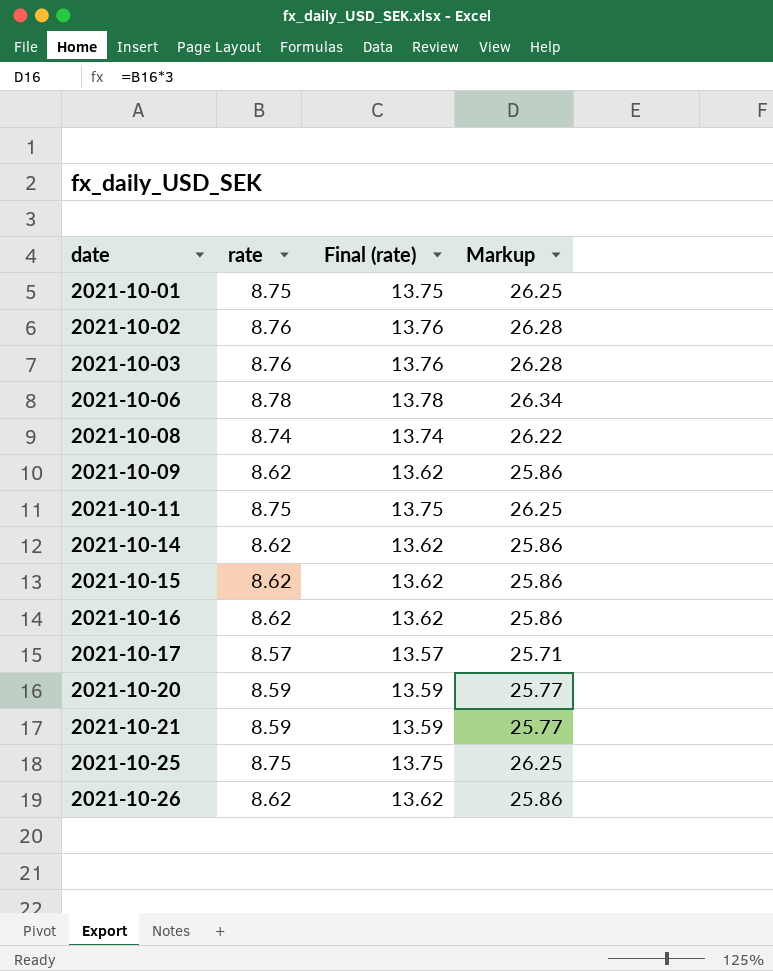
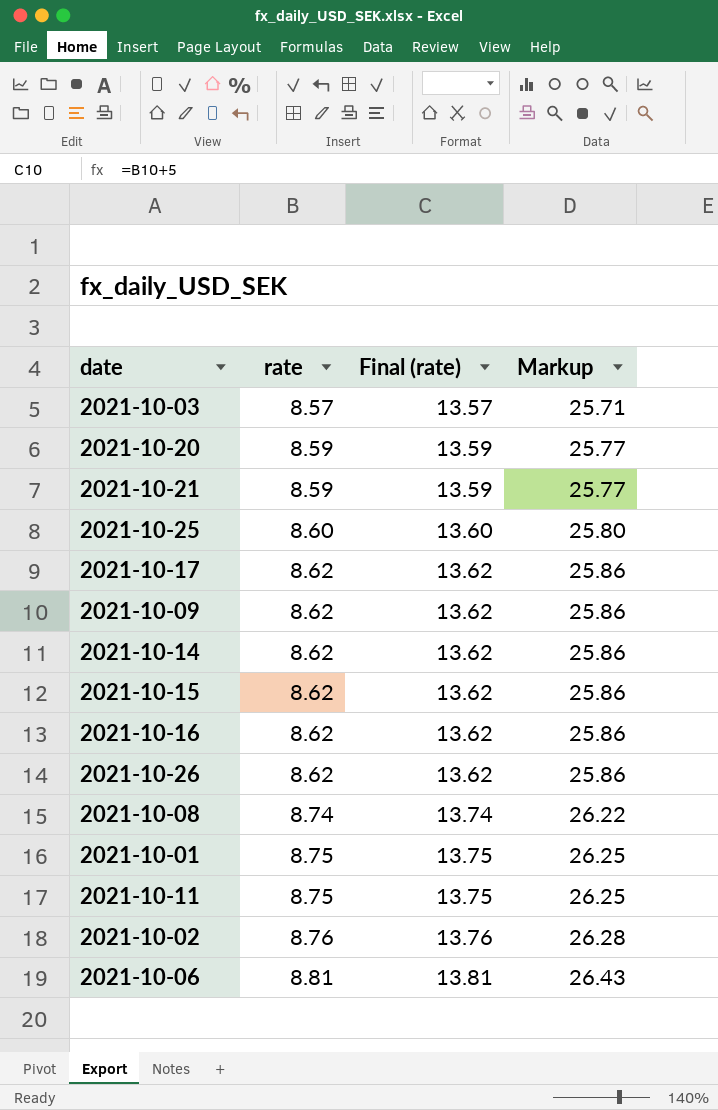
row order: date ascending -> rate ascending
2021-10-03 | rate: 8.76 -> 8.57
2021-10-03 | Final (rate): 13.76 -> 13.57
2021-10-03 | Markup: 26.28 -> 25.71
2021-10-25 | rate: 8.75 -> 8.60
2021-10-25 | Final (rate): 13.75 -> 13.60
2021-10-25 | Markup: 26.25 -> 25.80
2021-10-17 | rate: 8.57 -> 8.62
2021-10-17 | Final (rate): 13.57 -> 13.62
2021-10-17 | Markup: 25.71 -> 25.86
2021-10-06 | rate: 8.78 -> 8.81
2021-10-06 | Final (rate): 13.78 -> 13.81
2021-10-06 | Markup: 26.34 -> 26.43

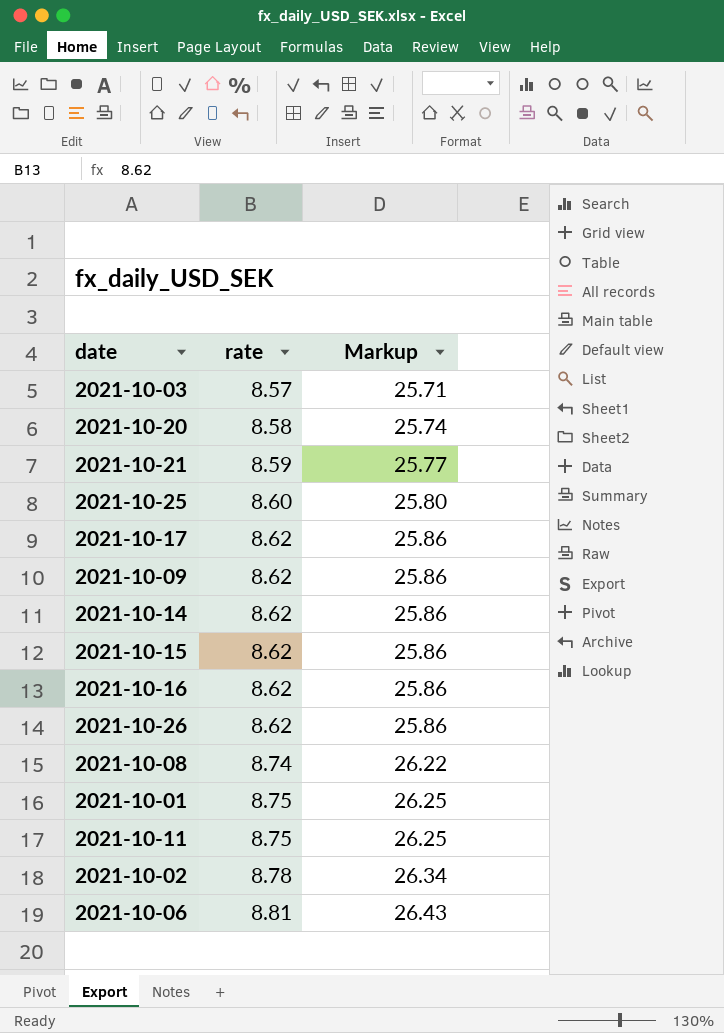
column Final (rate) | formula: [rate] + 5 -> none
2021-10-20 | rate: 8.59 -> 8.58
2021-10-20 | Markup: 25.77 -> 25.74
2021-10-02 | rate: 8.76 -> 8.78
2021-10-02 | Markup: 26.28 -> 26.34

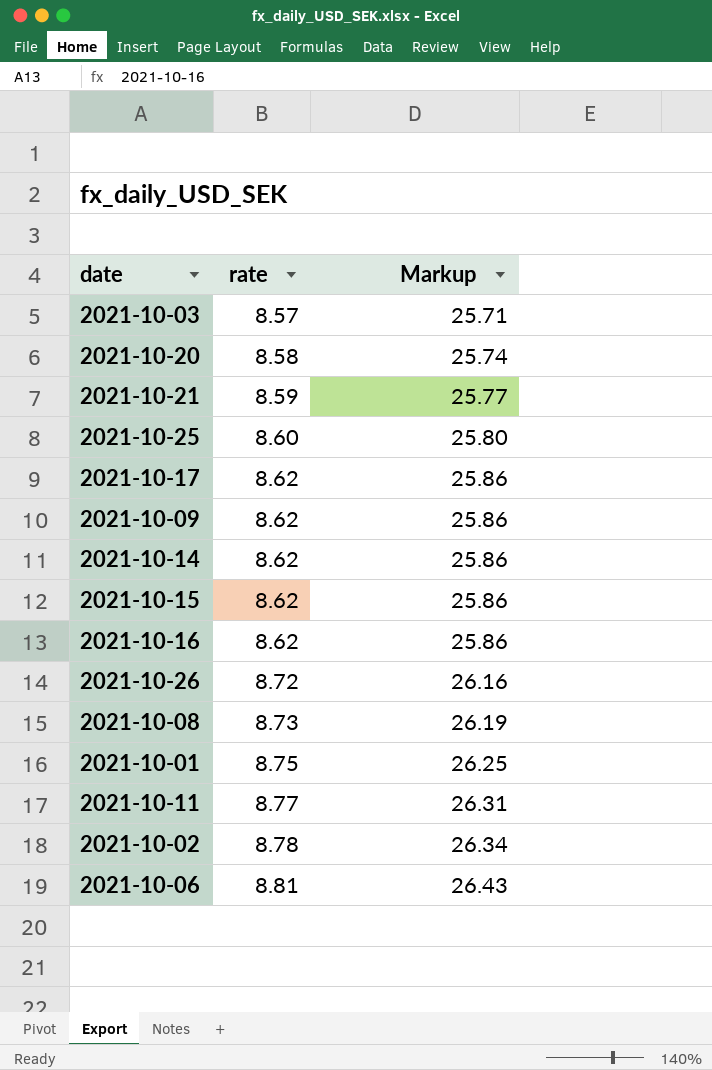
2021-10-26 | rate: 8.62 -> 8.72
2021-10-26 | Markup: 25.86 -> 26.16
2021-10-08 | rate: 8.74 -> 8.73
2021-10-08 | Markup: 26.22 -> 26.19
2021-10-11 | rate: 8.75 -> 8.77
2021-10-11 | Markup: 26.25 -> 26.31

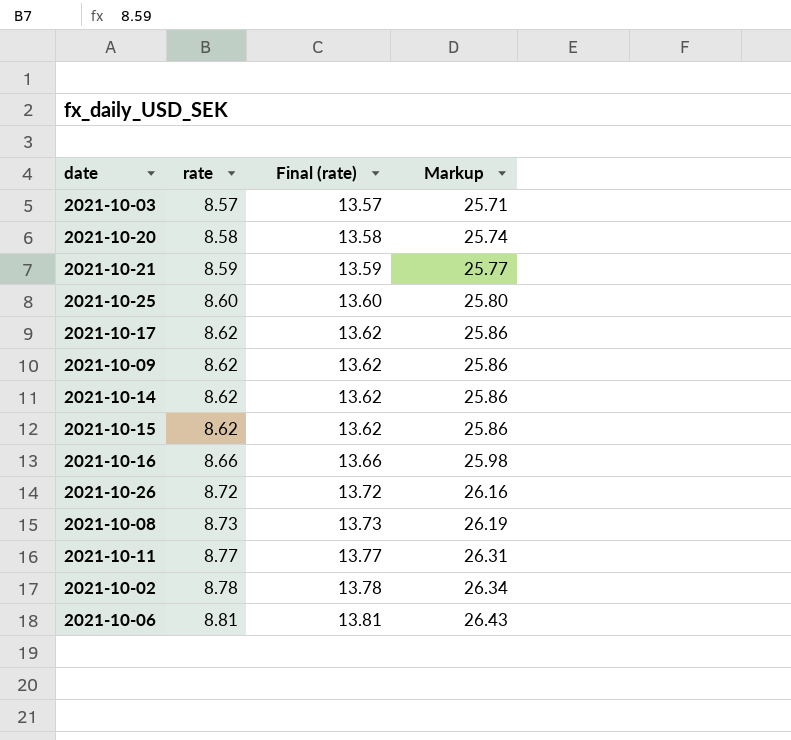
column Final (rate) | formula: none -> [rate] + 5
row 2021-10-01: 8.75 | 26.25 -> none
2021-10-16 | rate: 8.62 -> 8.66
2021-10-16 | Markup: 25.86 -> 25.98

